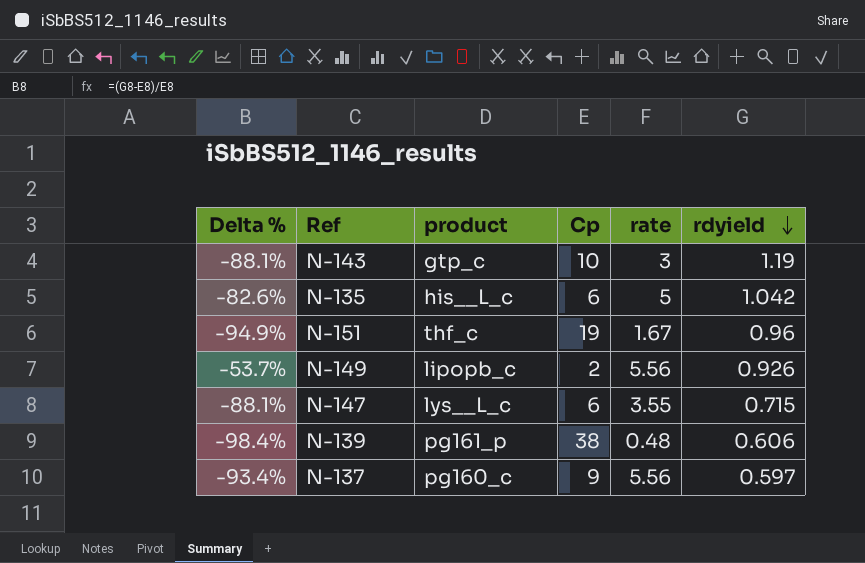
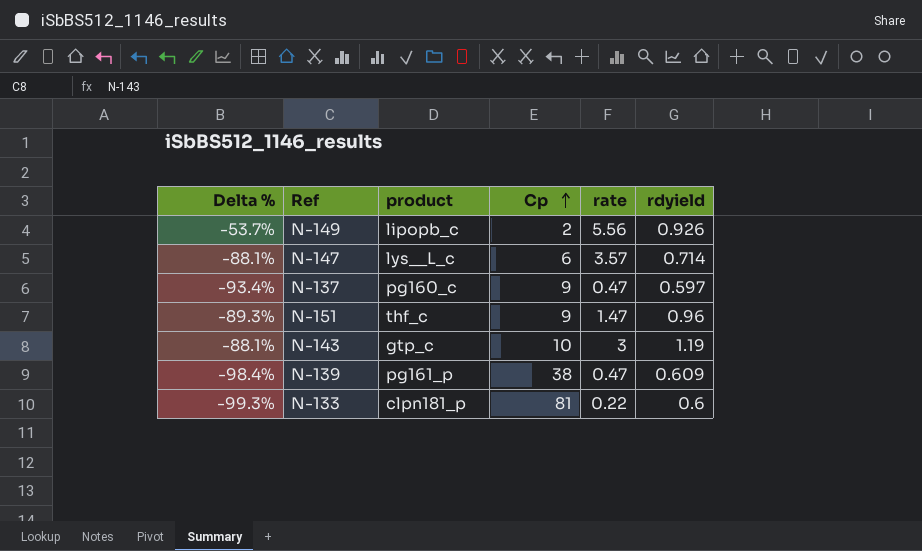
row order: rdyield descending -> Cp ascending
row N-135: -82.6% | his__L_c | 6 | 5 | 1.042 -> none
N-147 | rate: 3.55 -> 3.57
N-147 | rdyield: 0.715 -> 0.714
N-137 | rate: 5.56 -> 0.47
N-151 | Delta %: -94.9% -> -89.3%
N-151 | Cp: 19 -> 9
N-151 | rate: 1.67 -> 1.47
N-139 | rate: 0.48 -> 0.47
N-139 | rdyield: 0.606 -> 0.609
row N-133: none -> -99.3% | clpn181_p | 81 | 0.22 | 0.6

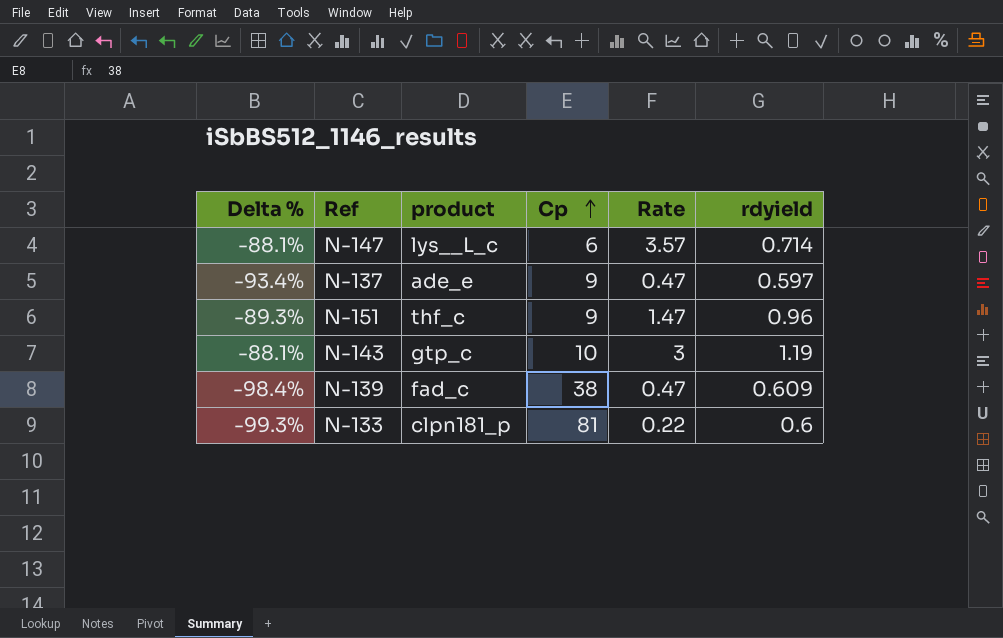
column name: rate -> Rate
row N-149: -53.7% | lipopb_c | 2 | 5.56 | 0.926 -> none
N-137 | product: pg160_c -> ade_e
N-139 | product: pg161_p -> fad_c

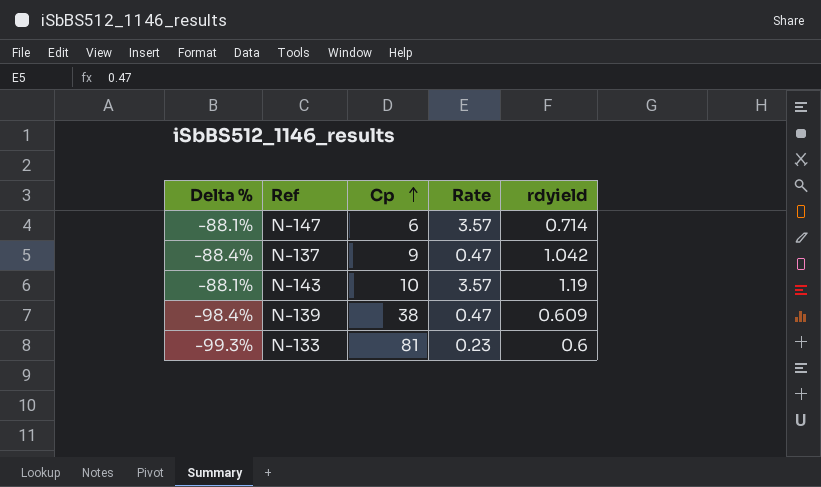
column product | position: 3 -> none
row N-151: -89.3% | thf_c | 9 | 1.47 | 0.96 -> none
N-137 | Delta %: -93.4% -> -88.4%
N-137 | rdyield: 0.597 -> 1.042
N-143 | Rate: 3 -> 3.57
N-133 | Rate: 0.22 -> 0.23

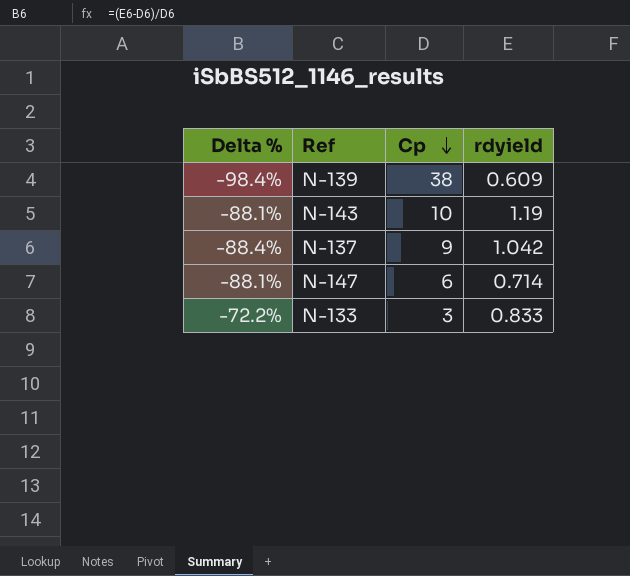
row order: Cp ascending -> Cp descending
column Rate | position: 4 -> none
N-133 | Delta %: -99.3% -> -72.2%
N-133 | Cp: 81 -> 3
N-133 | rdyield: 0.6 -> 0.833

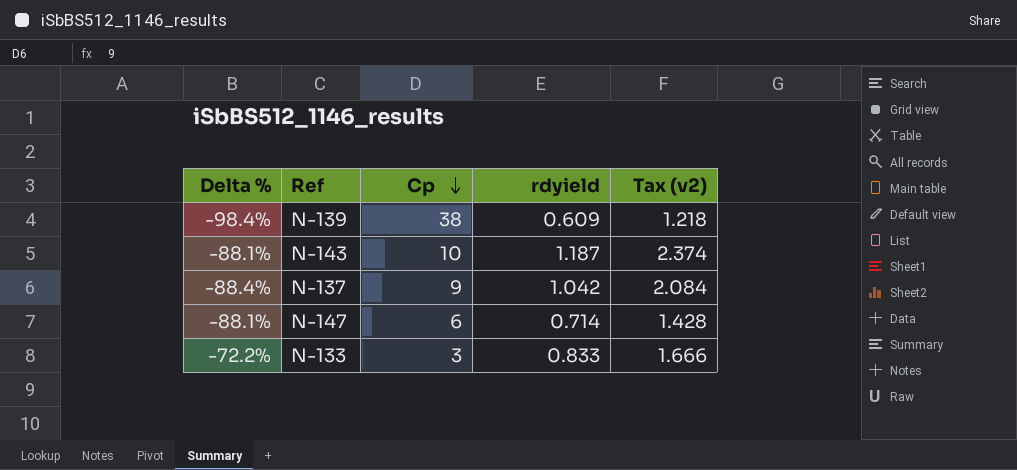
column Tax (v2) | formula: none -> [rdyield] * 2
N-143 | rdyield: 1.19 -> 1.187

